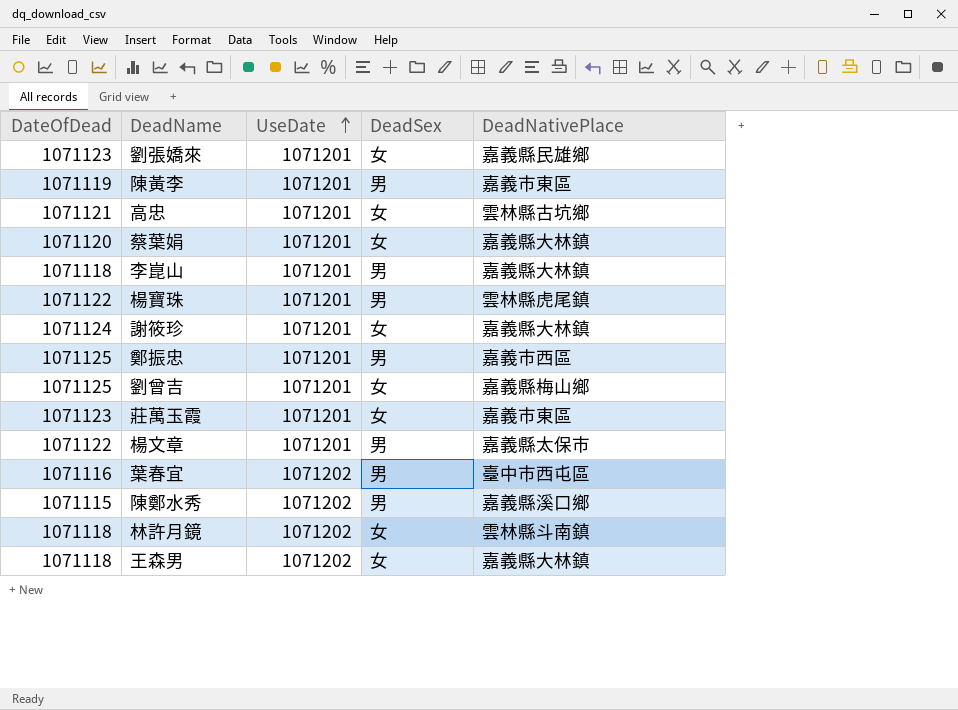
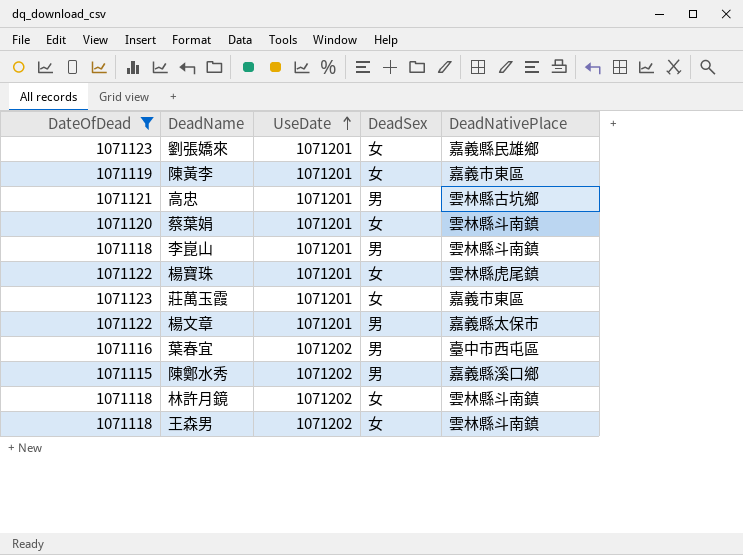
filter: none -> DateOfDead <= 1071123
陳黃李 | DeadSex: 男 -> 女
高忠 | DeadSex: 女 -> 男
蔡葉娟 | DeadNativePlace: 嘉義縣大林鎮 -> 雲林縣斗南鎮
李崑山 | DeadNativePlace: 嘉義縣大林鎮 -> 雲林縣斗南鎮
楊寶珠 | DeadSex: 男 -> 女
王森男 | DeadNativePlace: 嘉義縣大林鎮 -> 雲林縣斗南鎮

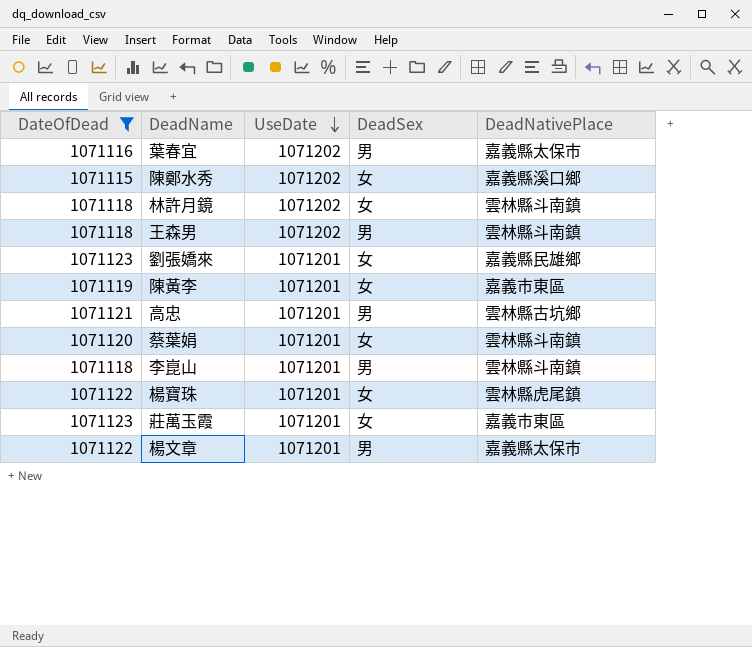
row order: UseDate ascending -> UseDate descending
葉春宜 | DeadNativePlace: 臺中市西屯區 -> 嘉義縣太保市
陳鄭水秀 | DeadSex: 男 -> 女
王森男 | DeadSex: 女 -> 男

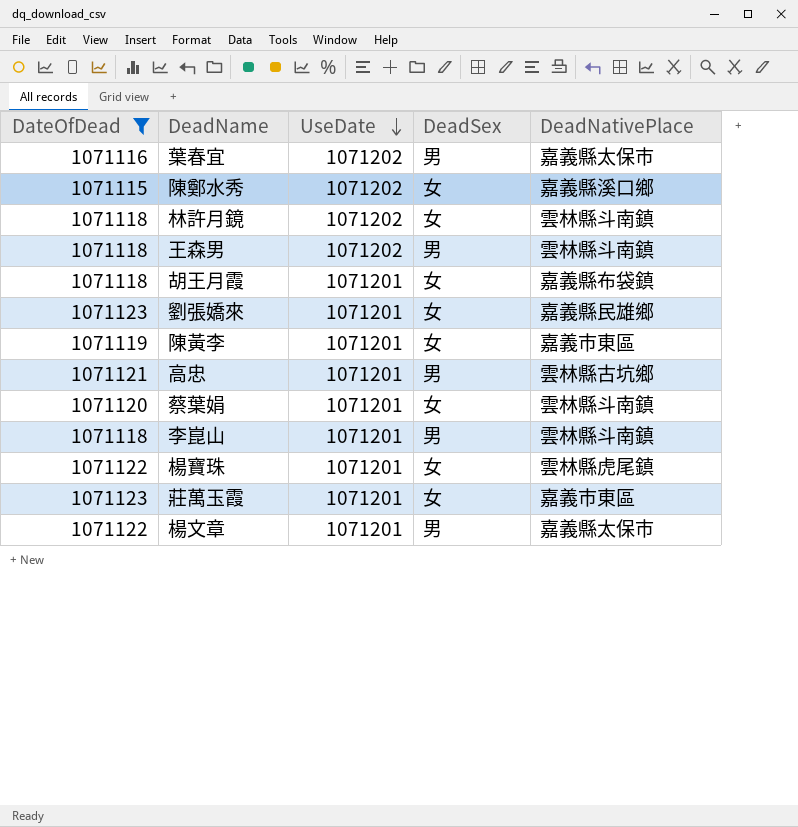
row 胡王月霞: none -> 1071118 | 1071201 | 女 | 嘉義縣布袋鎮

